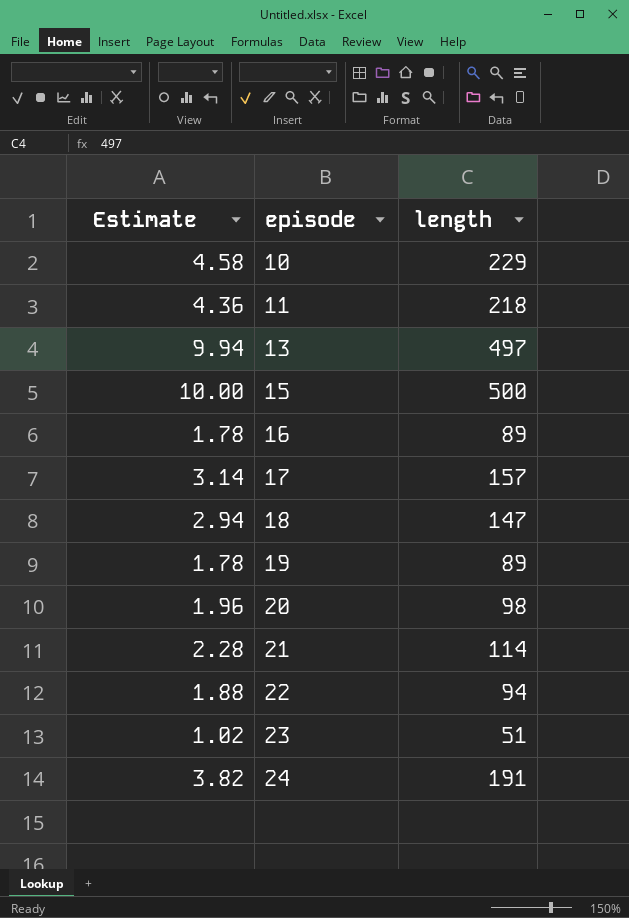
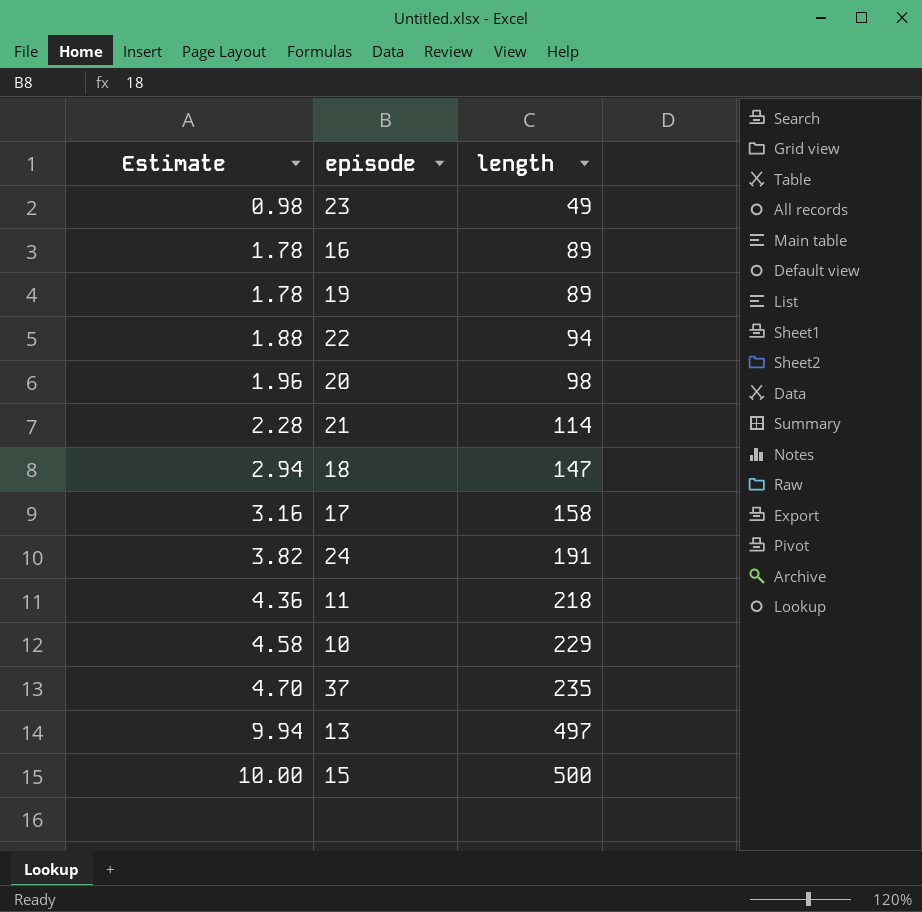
row order: episode ascending -> Estimate ascending
23 | Estimate: 1.02 -> 0.98
23 | length: 51 -> 49
17 | Estimate: 3.14 -> 3.16
17 | length: 157 -> 158
row 37: none -> 4.70 | 235

